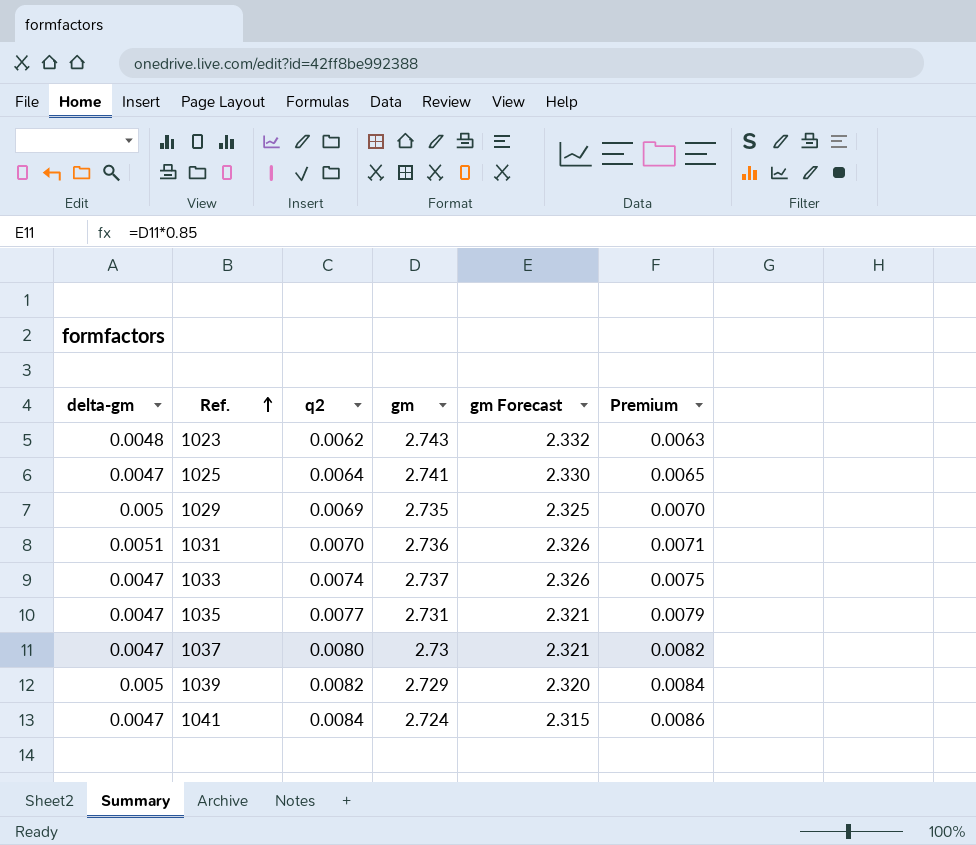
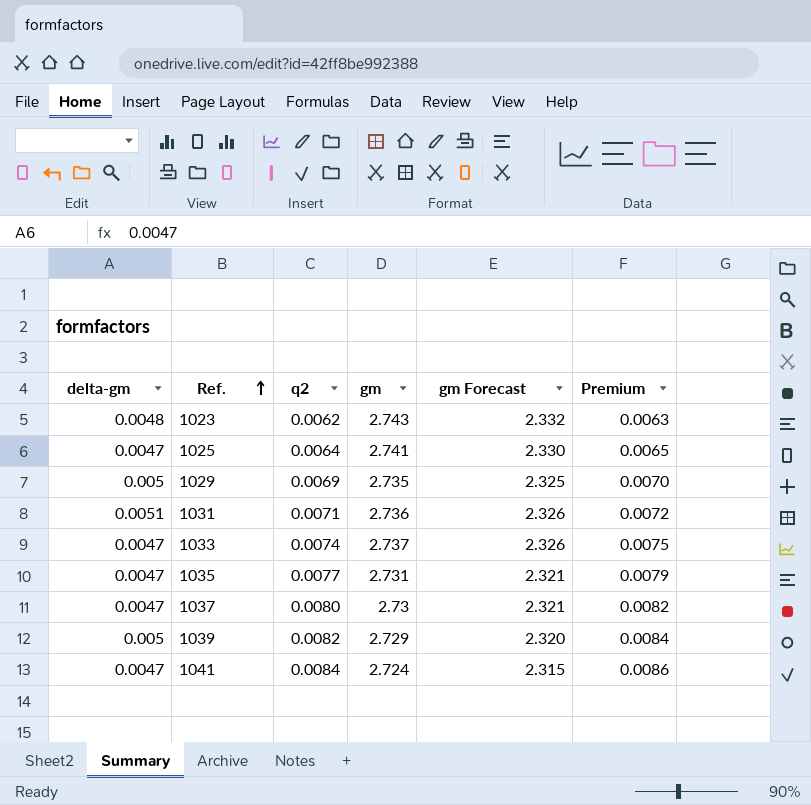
1031 | q2: 0.0070 -> 0.0071
1031 | Premium: 0.0071 -> 0.0072

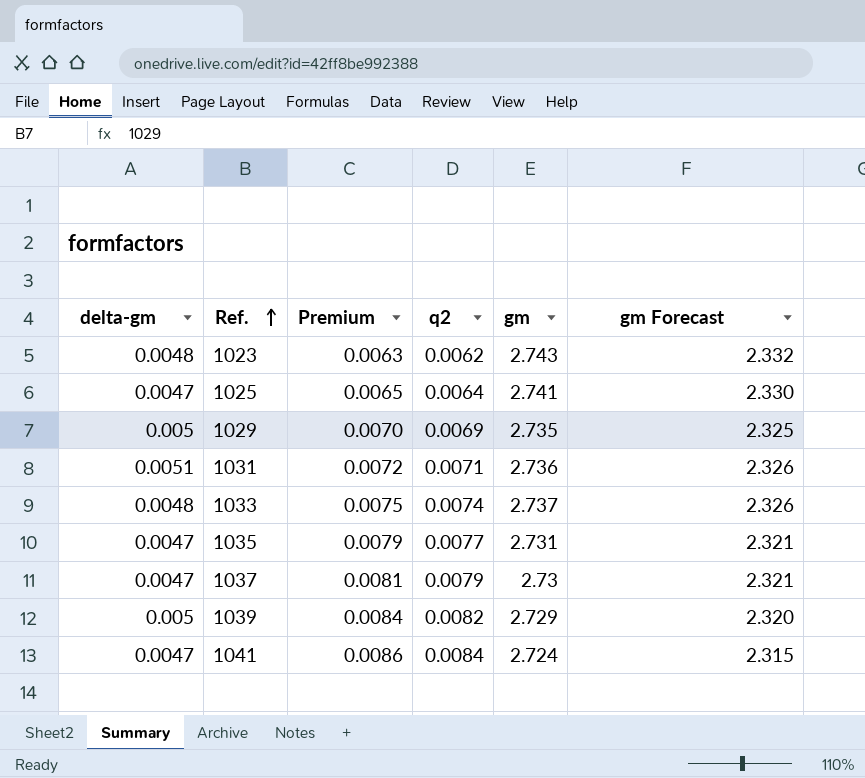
column Premium | position: 6 -> 3
1033 | delta-gm: 0.0047 -> 0.0048
1037 | Premium: 0.0082 -> 0.0081
1037 | q2: 0.0080 -> 0.0079

